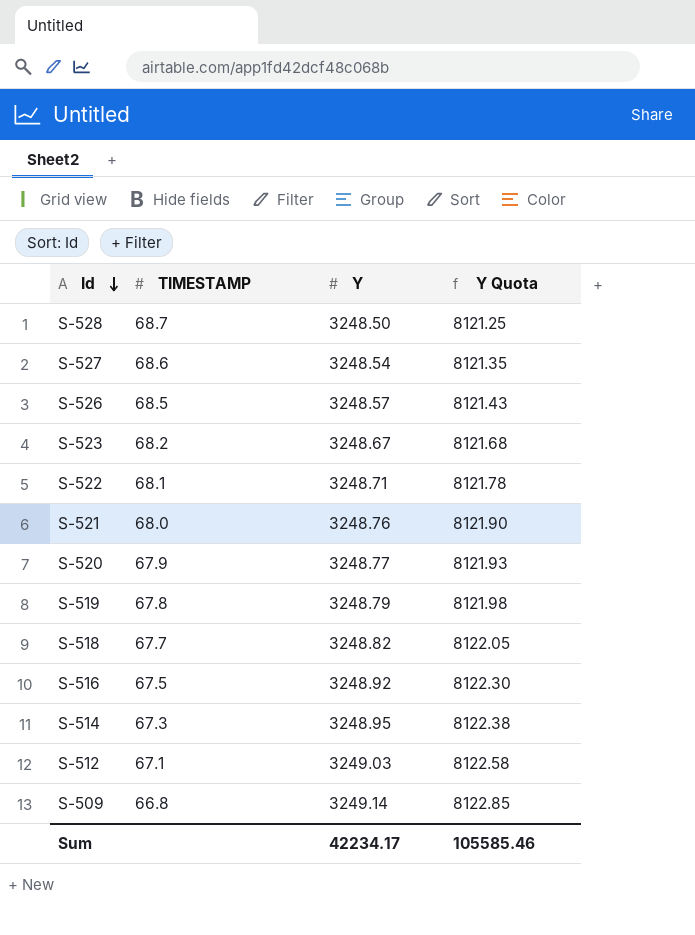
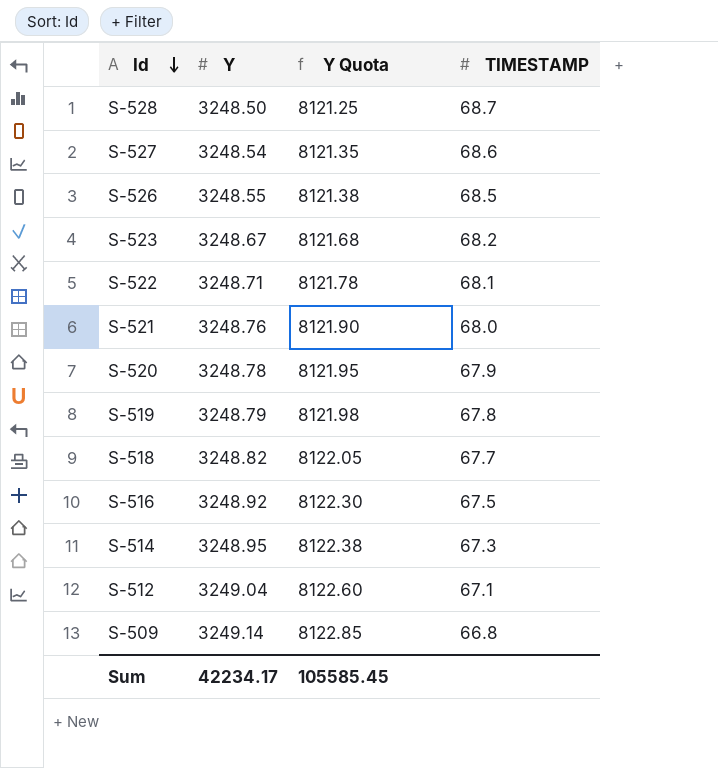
column TIMESTAMP | position: 2 -> 4
S-526 | Y: 3248.57 -> 3248.55
S-526 | Y Quota: 8121.43 -> 8121.38
S-520 | Y: 3248.77 -> 3248.78
S-520 | Y Quota: 8121.93 -> 8121.95
S-512 | Y: 3249.03 -> 3249.04
S-512 | Y Quota: 8122.58 -> 8122.60
Sum | Y Quota: 105585.46 -> 105585.45

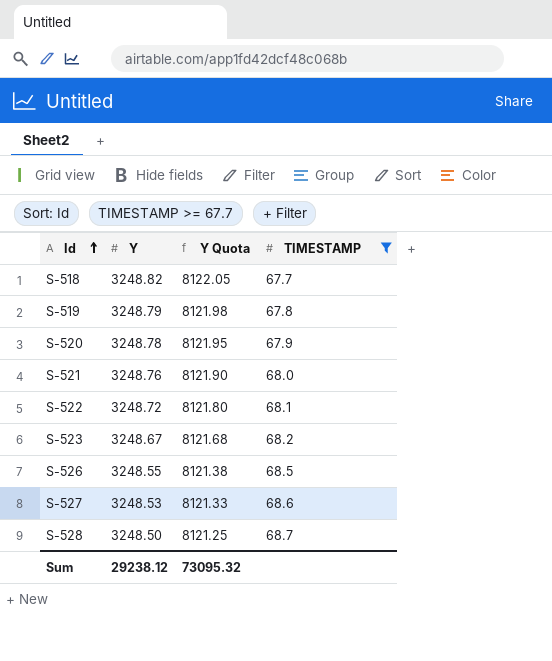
filter: none -> TIMESTAMP >= 67.7
row order: Id descending -> Id ascending
S-522 | Y: 3248.71 -> 3248.72
S-522 | Y Quota: 8121.78 -> 8121.80
S-527 | Y: 3248.54 -> 3248.53
S-527 | Y Quota: 8121.35 -> 8121.33
Sum | Y: 42234.17 -> 29238.12
Sum | Y Quota: 105585.45 -> 73095.32

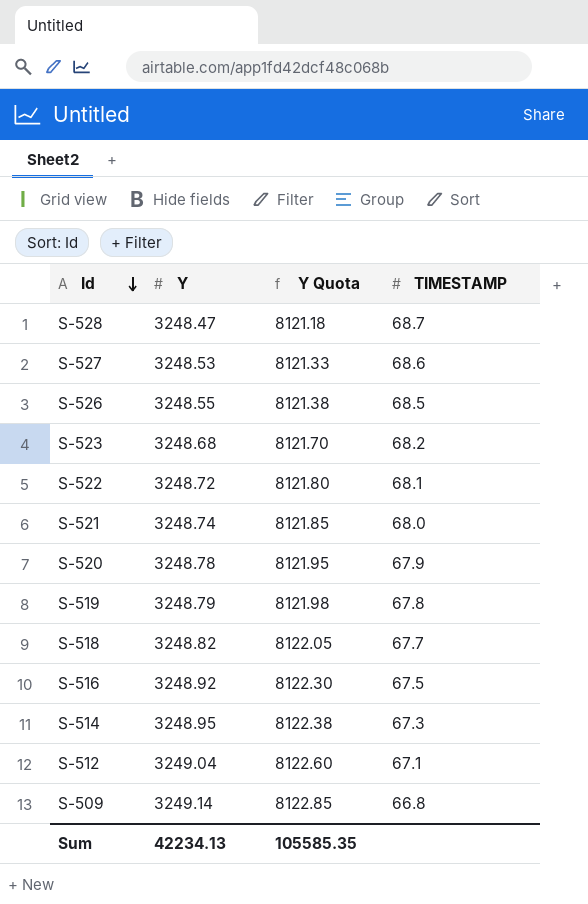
filter: TIMESTAMP >= 67.7 -> none
row order: Id ascending -> Id descending
S-528 | Y: 3248.50 -> 3248.47
S-528 | Y Quota: 8121.25 -> 8121.18
S-523 | Y: 3248.67 -> 3248.68
S-523 | Y Quota: 8121.68 -> 8121.70
S-521 | Y: 3248.76 -> 3248.74
S-521 | Y Quota: 8121.90 -> 8121.85
Sum | Y: 29238.12 -> 42234.13
Sum | Y Quota: 73095.32 -> 105585.35

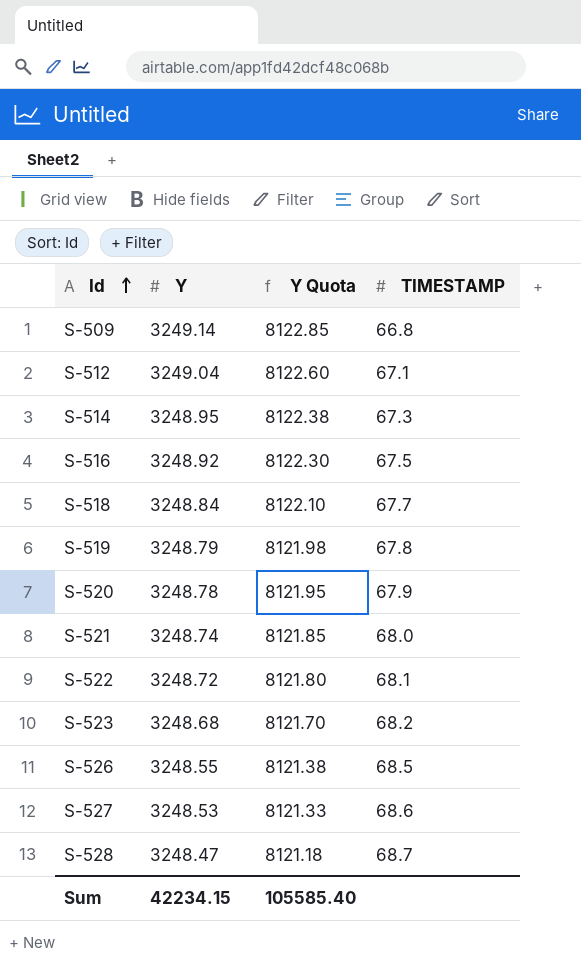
row order: Id descending -> Id ascending
S-518 | Y: 3248.82 -> 3248.84
S-518 | Y Quota: 8122.05 -> 8122.10
Sum | Y: 42234.13 -> 42234.15
Sum | Y Quota: 105585.35 -> 105585.40

